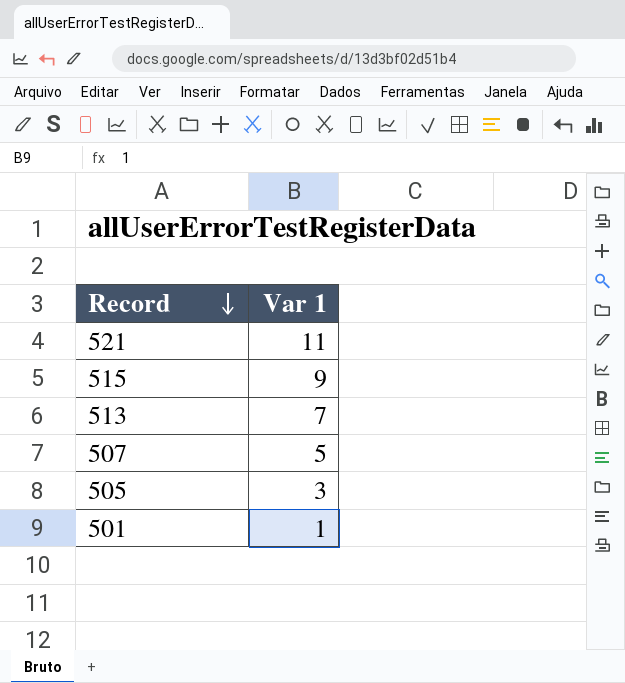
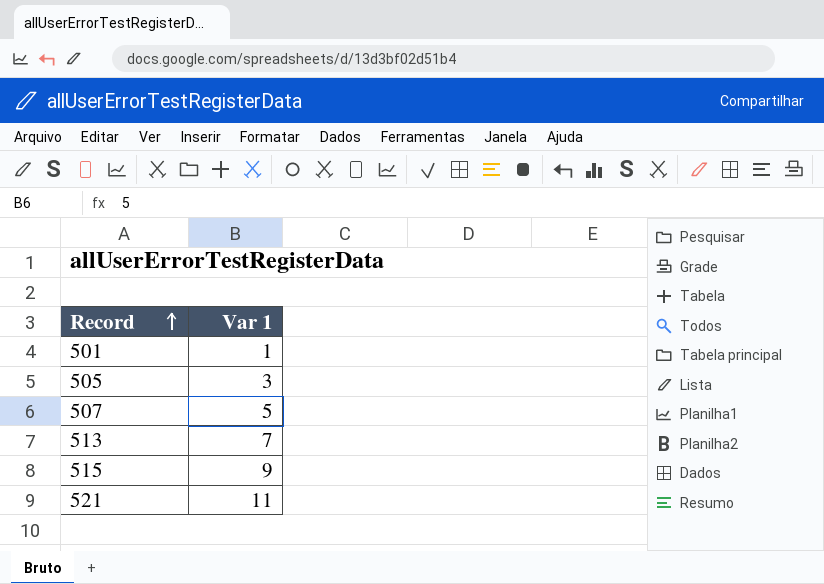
row order: Record descending -> Record ascending

